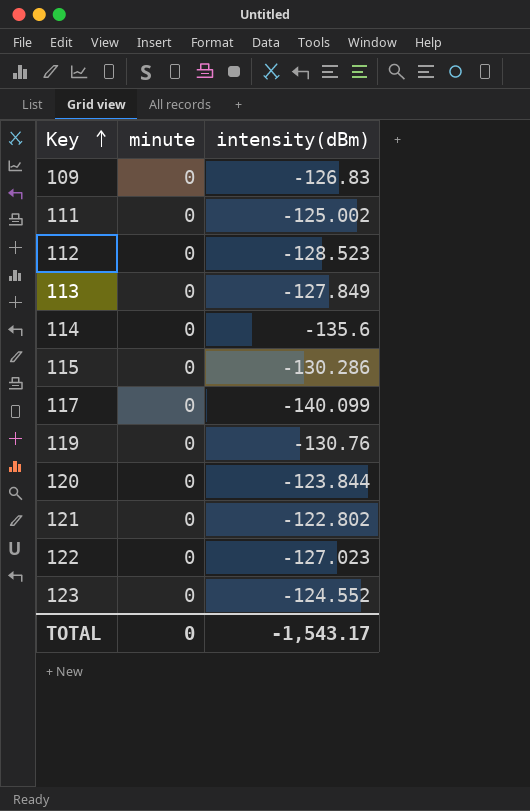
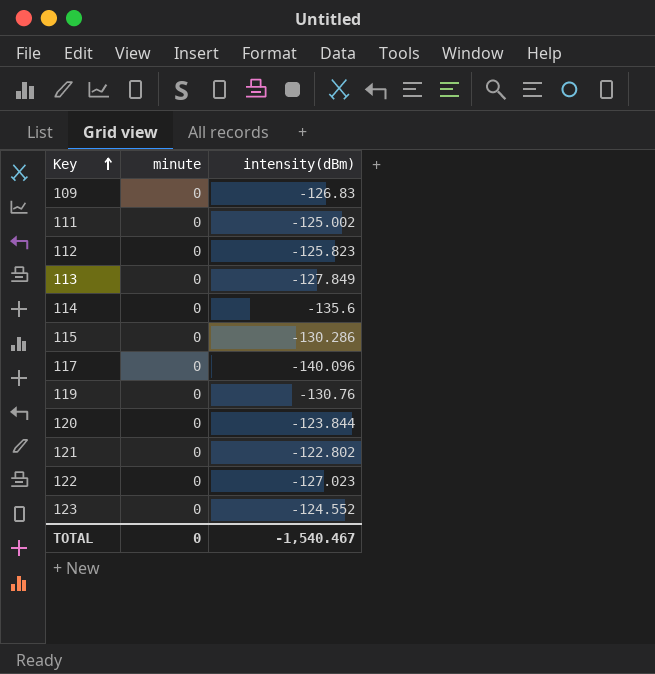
112 | intensity(dBm): -128.523 -> -125.823
117 | intensity(dBm): -140.099 -> -140.096
TOTAL | intensity(dBm): -1,543.17 -> -1,540.467

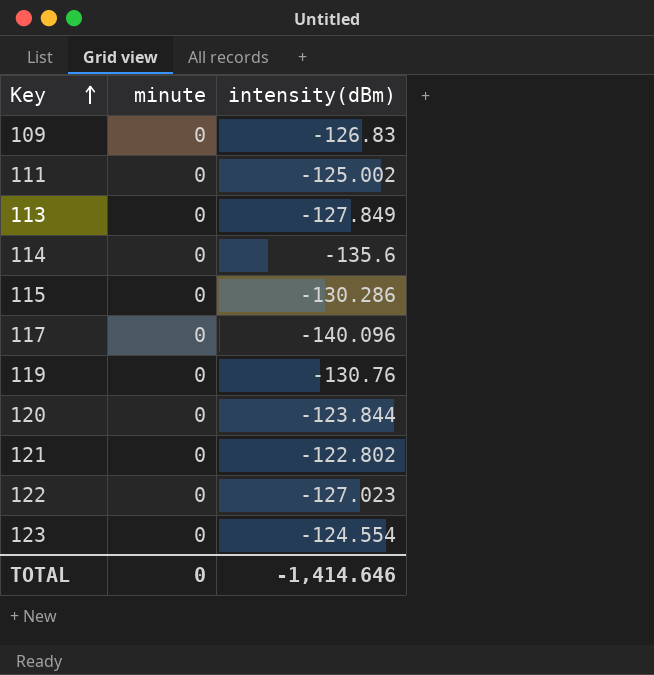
row 112: 0 | -125.823 -> none
123 | intensity(dBm): -124.552 -> -124.554
TOTAL | intensity(dBm): -1,540.467 -> -1,414.646

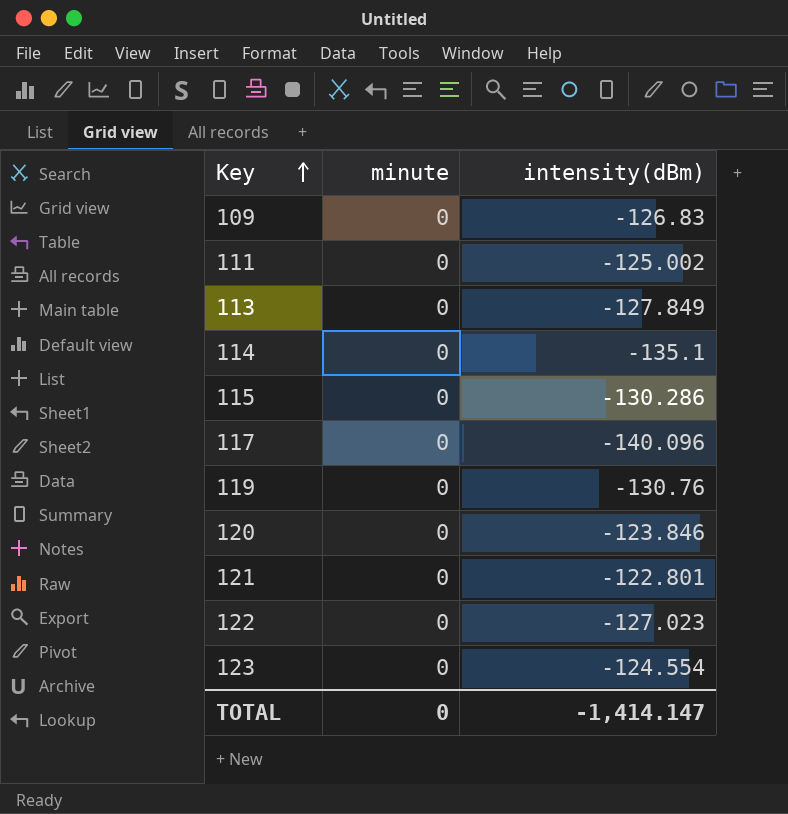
114 | intensity(dBm): -135.6 -> -135.1
120 | intensity(dBm): -123.844 -> -123.846
121 | intensity(dBm): -122.802 -> -122.801
TOTAL | intensity(dBm): -1,414.646 -> -1,414.147

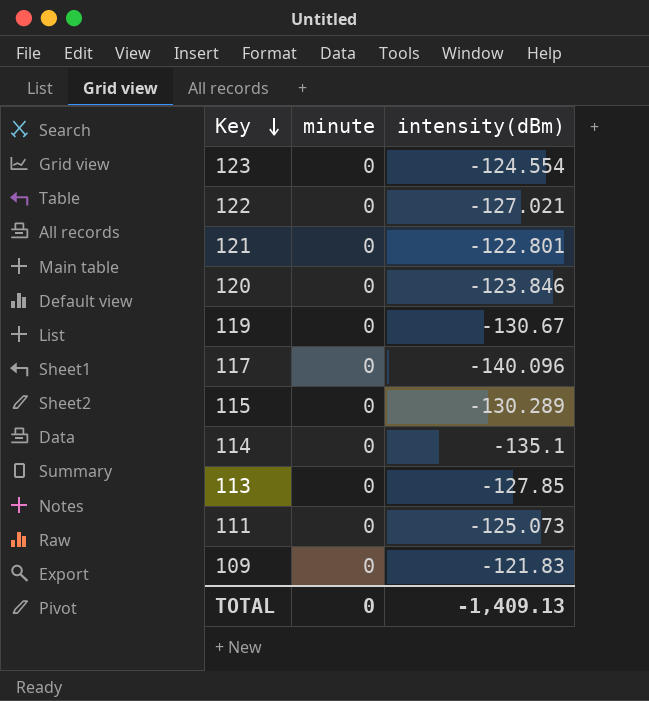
row order: Key ascending -> Key descending
122 | intensity(dBm): -127.023 -> -127.021
119 | intensity(dBm): -130.76 -> -130.67
115 | intensity(dBm): -130.286 -> -130.289
113 | intensity(dBm): -127.849 -> -127.85
111 | intensity(dBm): -125.002 -> -125.073
109 | intensity(dBm): -126.83 -> -121.83
TOTAL | intensity(dBm): -1,414.147 -> -1,409.13

